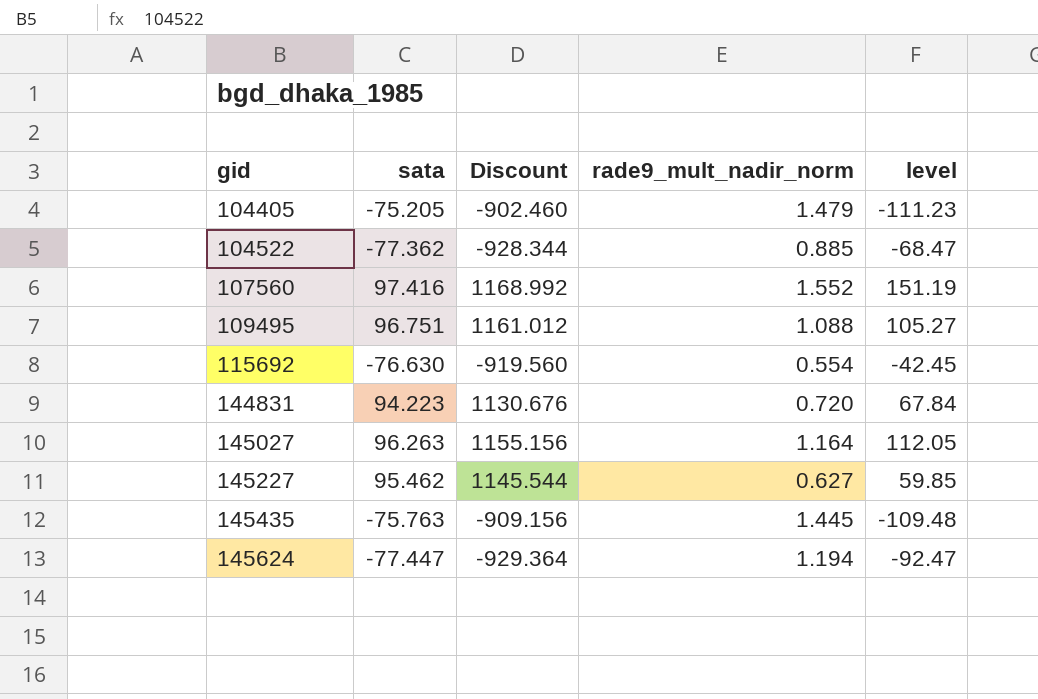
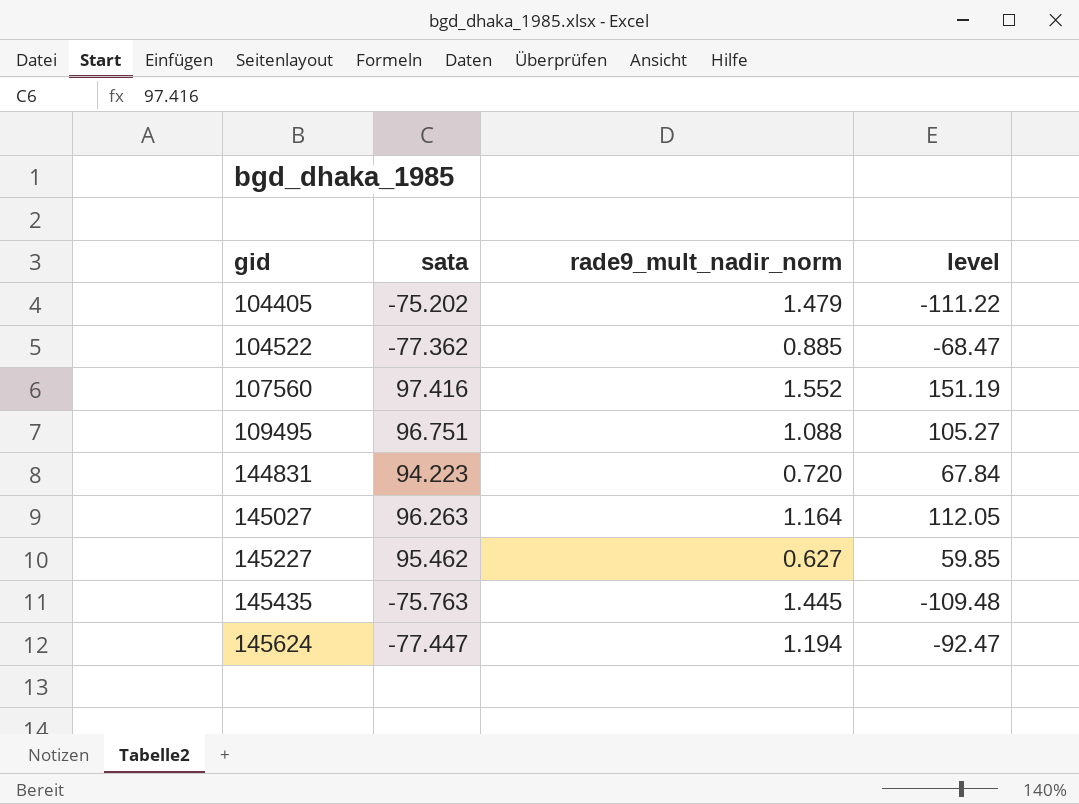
column Discount | formula: [sata] * 12 -> none
row 115692: -76.630 | -919.560 | 0.554 | -42.45 -> none
104405 | sata: -75.205 -> -75.202
104405 | level: -111.23 -> -111.22

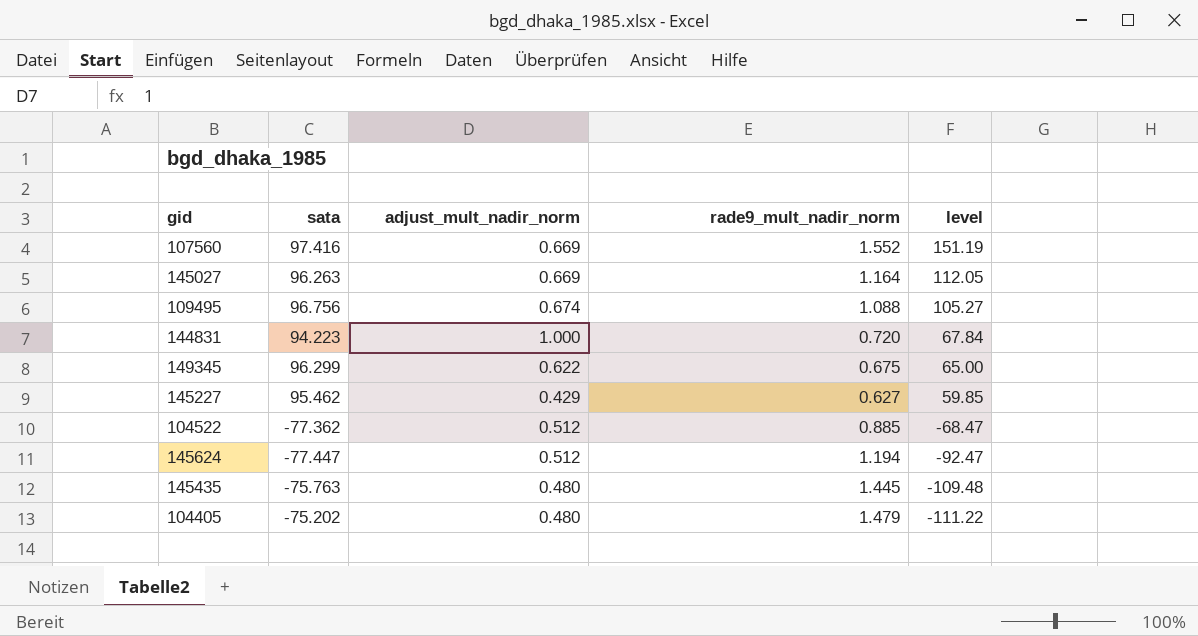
row order: gid ascending -> level descending
column adjust_mult_nadir_norm | position: none -> 3
109495 | sata: 96.751 -> 96.756
row 149345: none -> 96.299 | 0.622 | 0.675 | 65.00

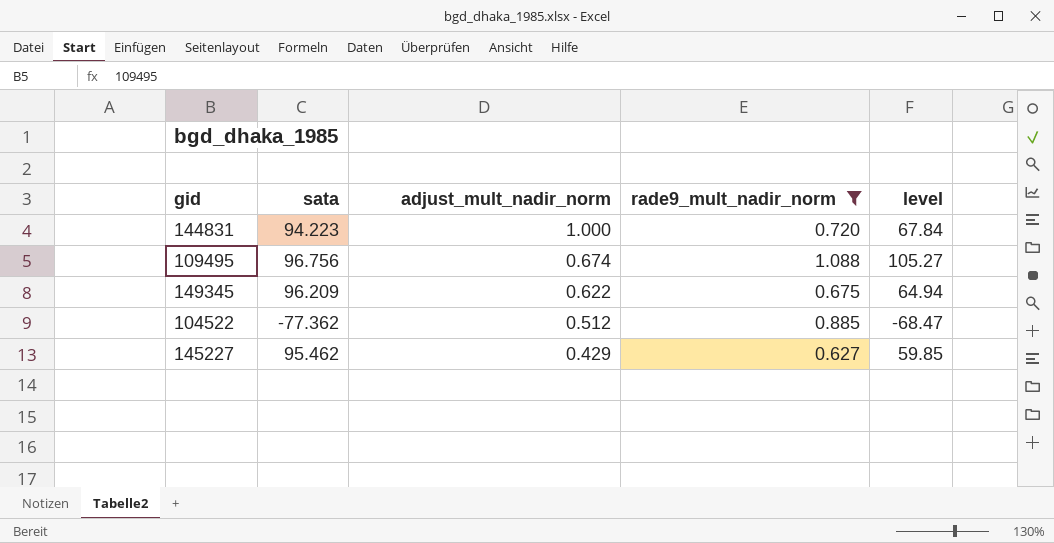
filter: none -> rade9_mult_nadir_norm <= 1.088
row order: level descending -> adjust_mult_nadir_norm descending
149345 | sata: 96.299 -> 96.209
149345 | level: 65.00 -> 64.94

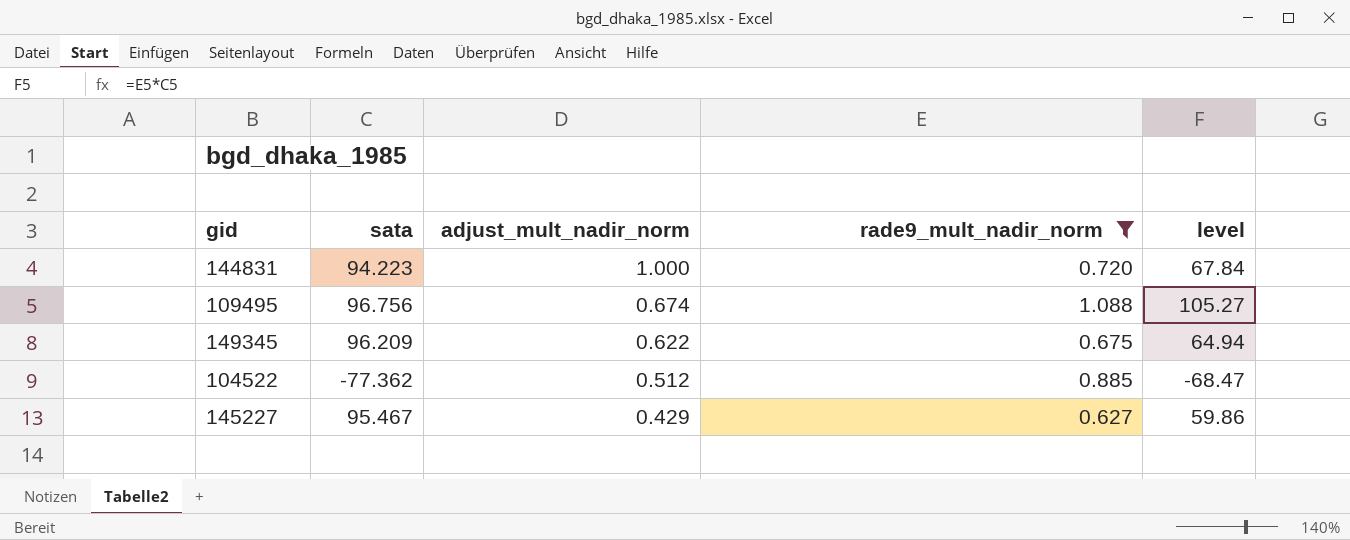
145227 | sata: 95.462 -> 95.467
145227 | level: 59.85 -> 59.86

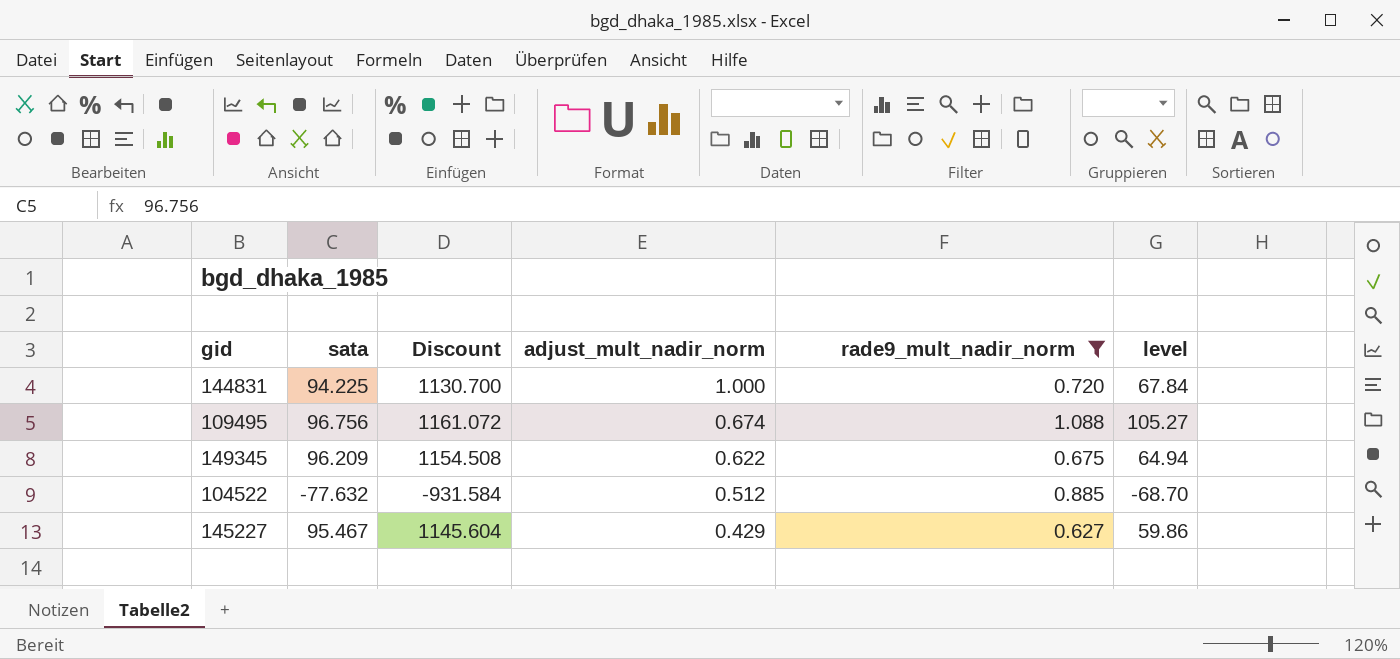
column Discount | formula: none -> [sata] * 12
144831 | sata: 94.223 -> 94.225
104522 | sata: -77.362 -> -77.632
104522 | level: -68.47 -> -68.70

